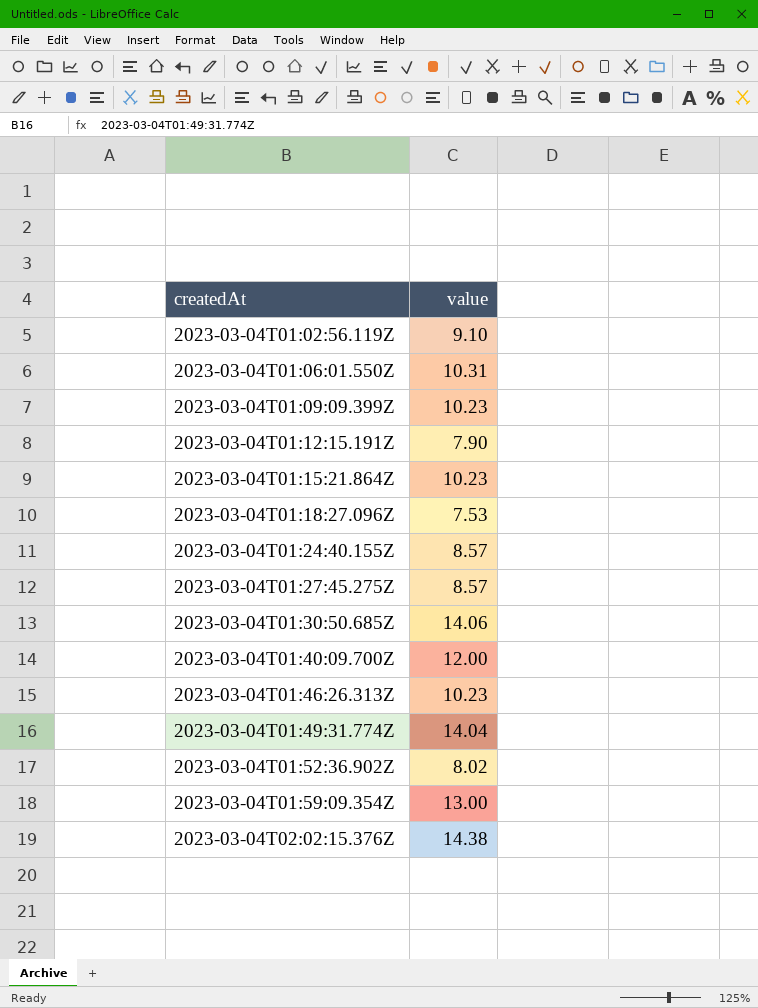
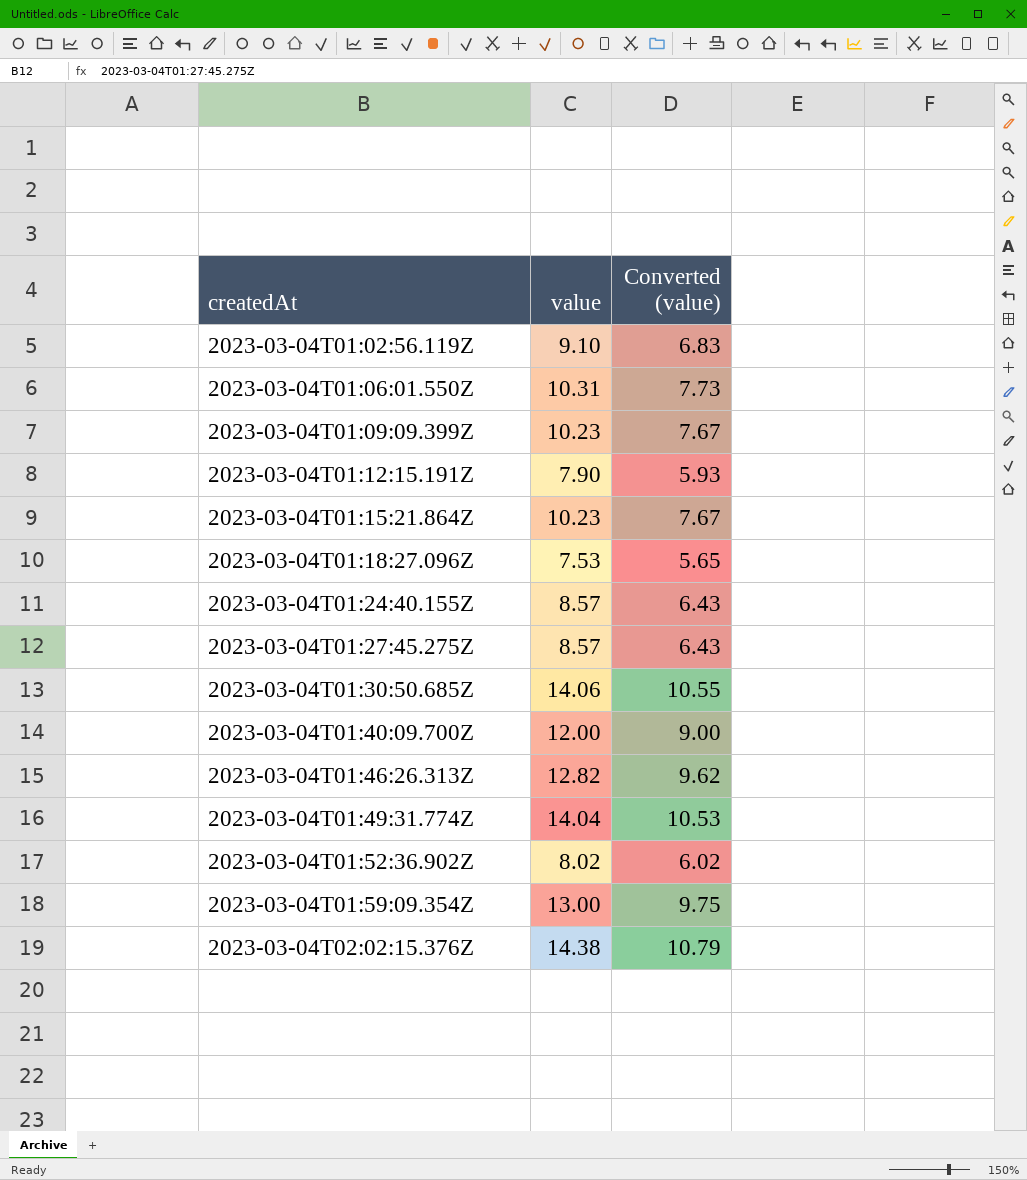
column Converted (value) | formula: none -> [value] * 0.75
2023-03-04T01:46:26.313Z | value: 10.23 -> 12.82

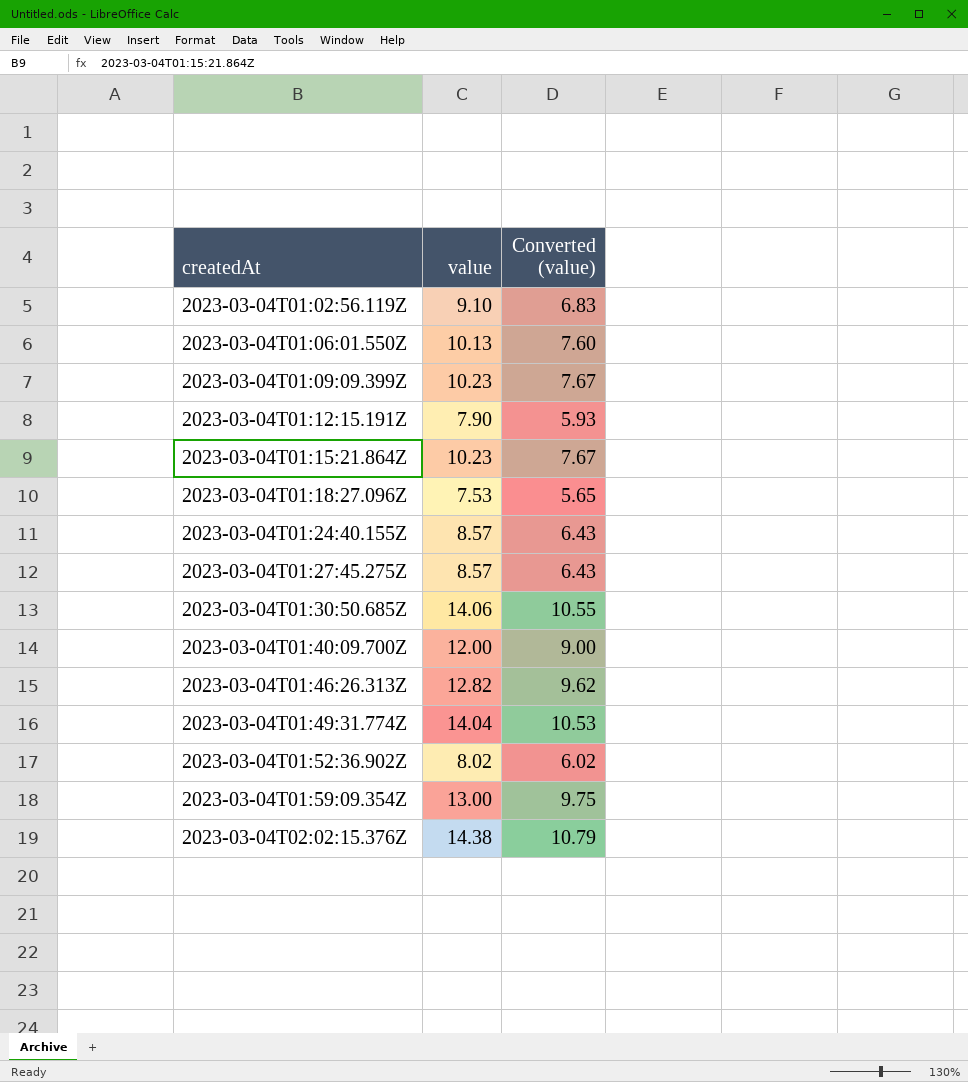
2023-03-04T01:06:01.550Z | value: 10.31 -> 10.13
2023-03-04T01:06:01.550Z | Converted (value): 7.73 -> 7.60

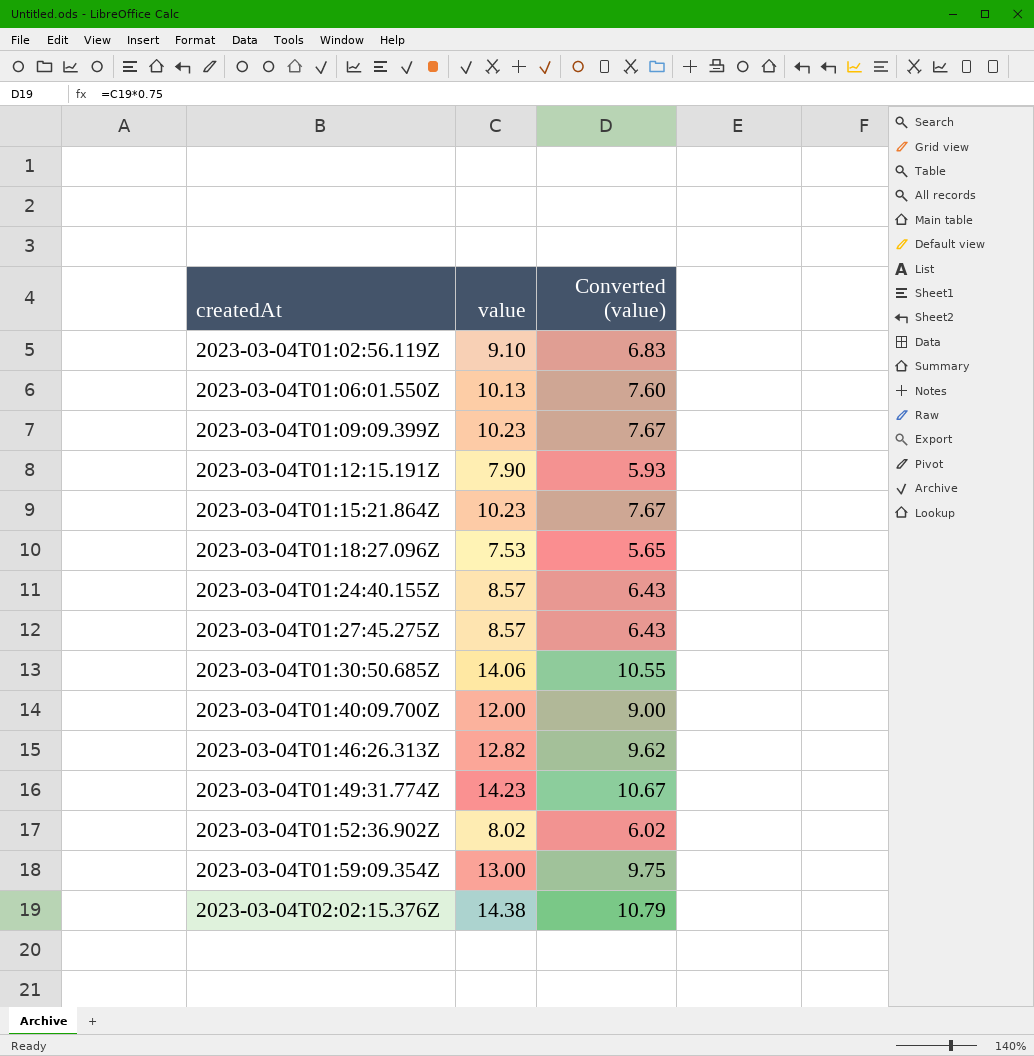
2023-03-04T01:49:31.774Z | value: 14.04 -> 14.23
2023-03-04T01:49:31.774Z | Converted (value): 10.53 -> 10.67

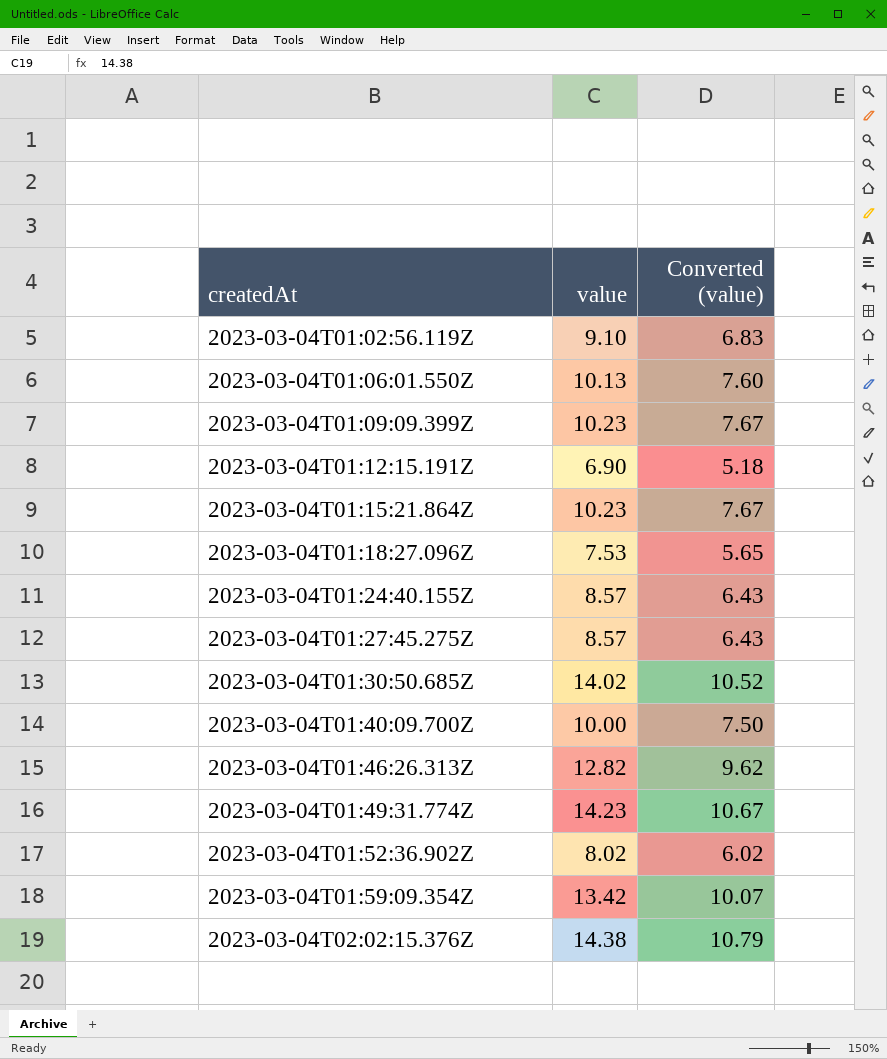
2023-03-04T01:12:15.191Z | value: 7.90 -> 6.90
2023-03-04T01:12:15.191Z | Converted (value): 5.93 -> 5.18
2023-03-04T01:30:50.685Z | value: 14.06 -> 14.02
2023-03-04T01:30:50.685Z | Converted (value): 10.55 -> 10.52
2023-03-04T01:40:09.700Z | value: 12.00 -> 10.00
2023-03-04T01:40:09.700Z | Converted (value): 9.00 -> 7.50
2023-03-04T01:59:09.354Z | value: 13.00 -> 13.42
2023-03-04T01:59:09.354Z | Converted (value): 9.75 -> 10.07

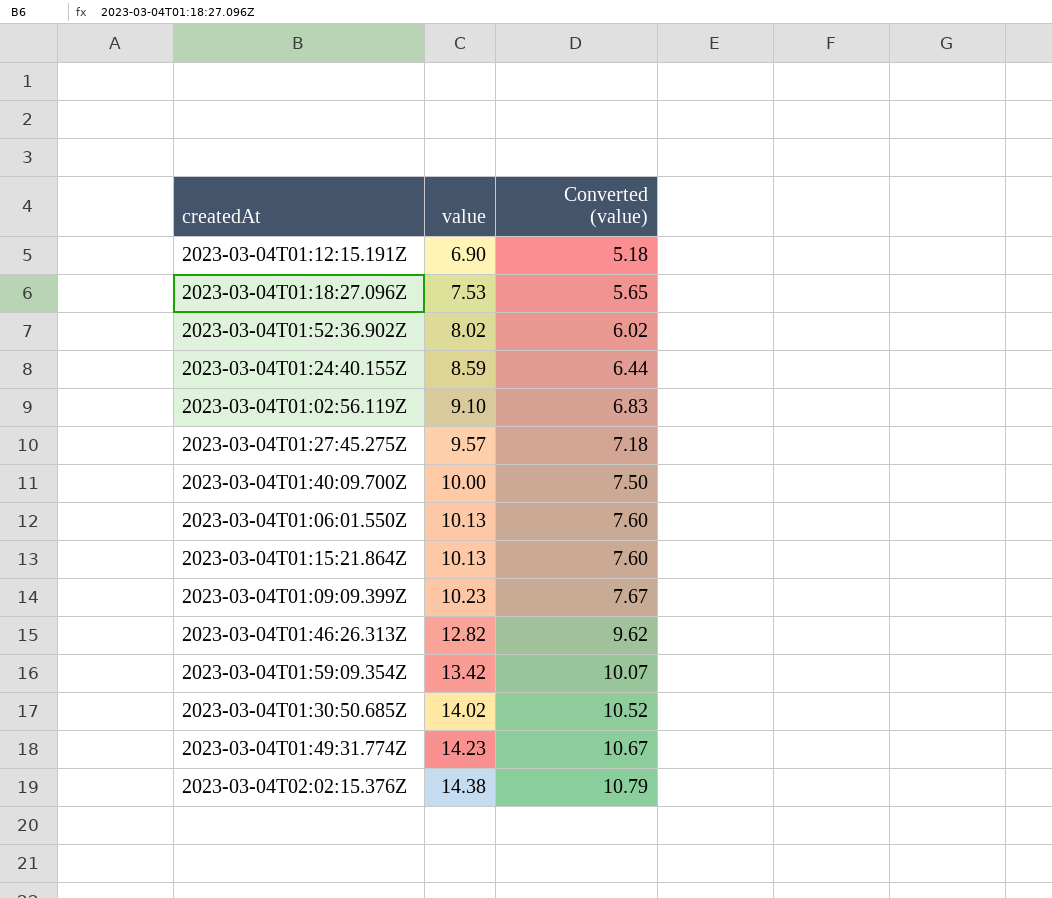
row order: createdAt ascending -> value ascending
2023-03-04T01:24:40.155Z | value: 8.57 -> 8.59
2023-03-04T01:24:40.155Z | Converted (value): 6.43 -> 6.44
2023-03-04T01:27:45.275Z | value: 8.57 -> 9.57
2023-03-04T01:27:45.275Z | Converted (value): 6.43 -> 7.18
2023-03-04T01:15:21.864Z | value: 10.23 -> 10.13
2023-03-04T01:15:21.864Z | Converted (value): 7.67 -> 7.60

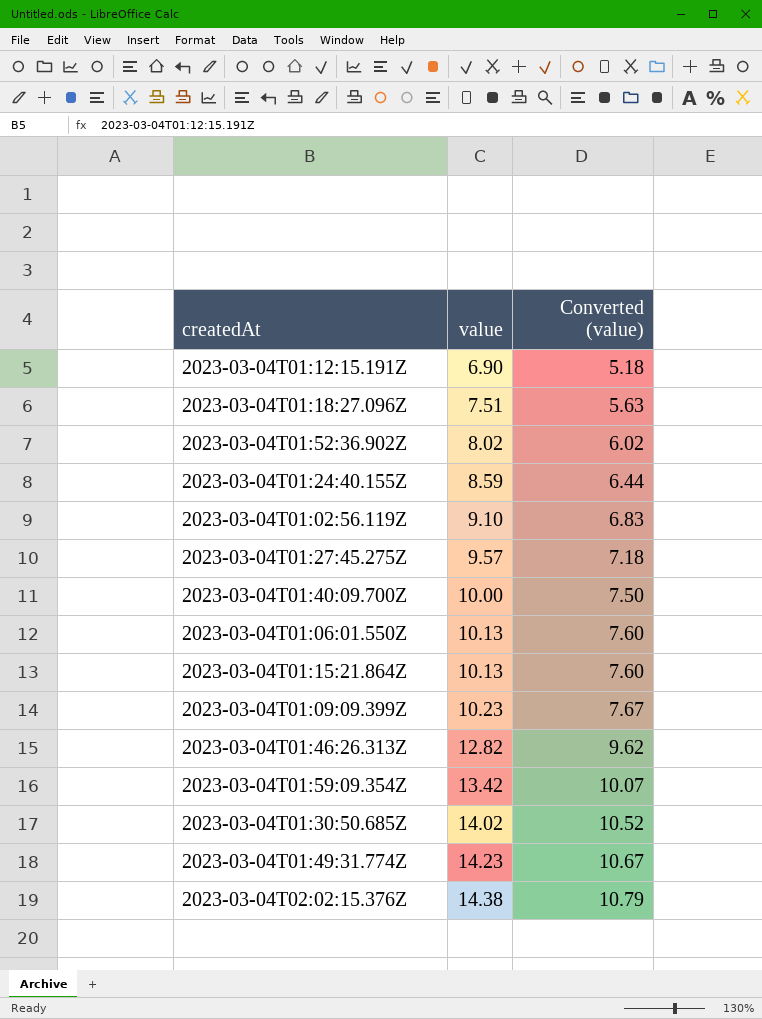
2023-03-04T01:18:27.096Z | value: 7.53 -> 7.51
2023-03-04T01:18:27.096Z | Converted (value): 5.65 -> 5.63

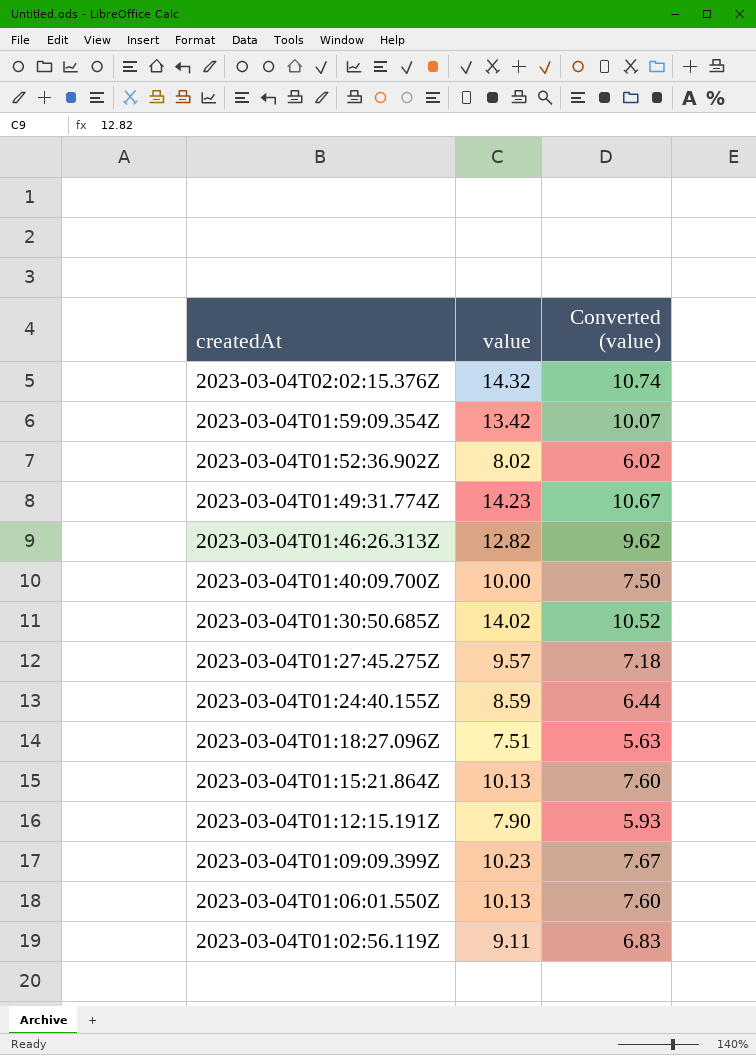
row order: value ascending -> createdAt descending
2023-03-04T02:02:15.376Z | value: 14.38 -> 14.32
2023-03-04T02:02:15.376Z | Converted (value): 10.79 -> 10.74
2023-03-04T01:12:15.191Z | value: 6.90 -> 7.90
2023-03-04T01:12:15.191Z | Converted (value): 5.18 -> 5.93
2023-03-04T01:02:56.119Z | value: 9.10 -> 9.11

